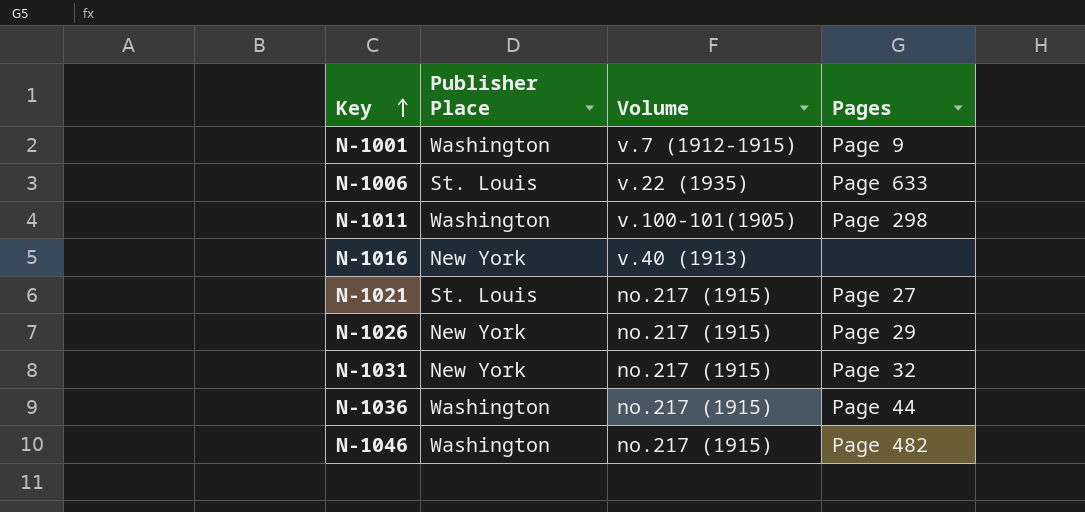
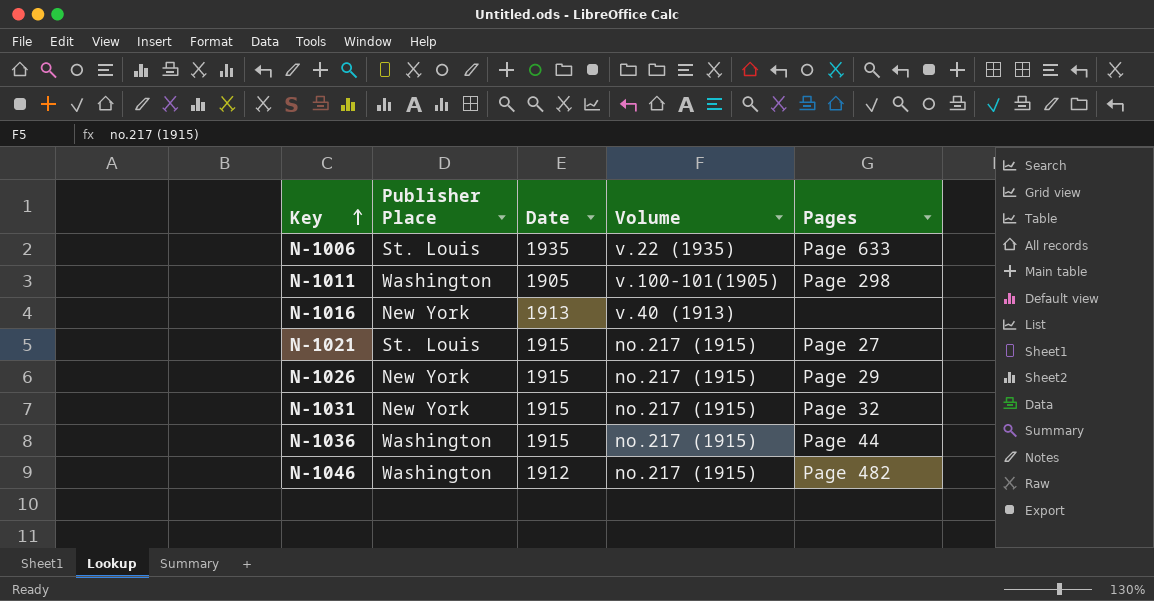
column Date | position: none -> 3
row N-1001: Washington | v.7 (1912-1915) | Page 9 -> none

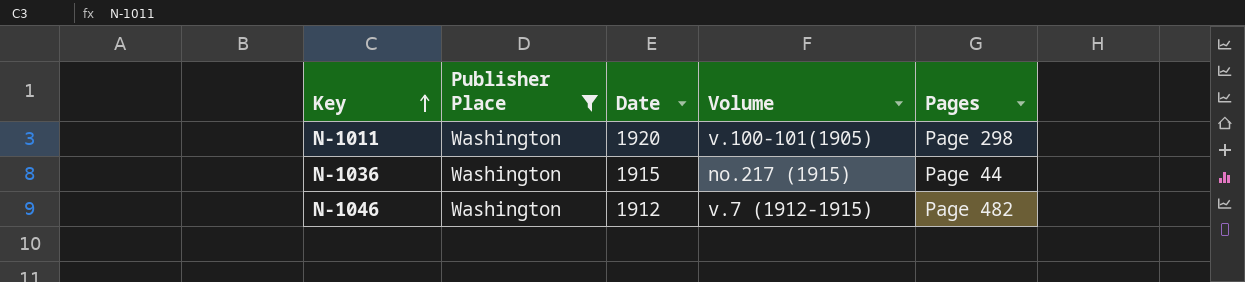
filter: none -> Publisher Place = Washington
N-1011 | Date: 1905 -> 1920
N-1046 | Volume: no.217 (1915) -> v.7 (1912-1915)

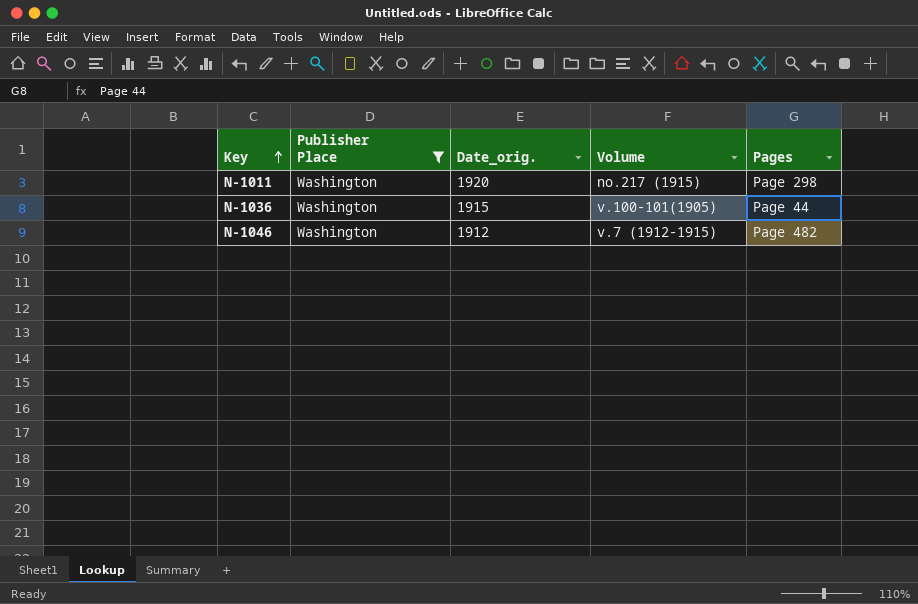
column name: Date -> Date_orig.
N-1011 | Volume: v.100-101(1905) -> no.217 (1915)
N-1036 | Volume: no.217 (1915) -> v.100-101(1905)

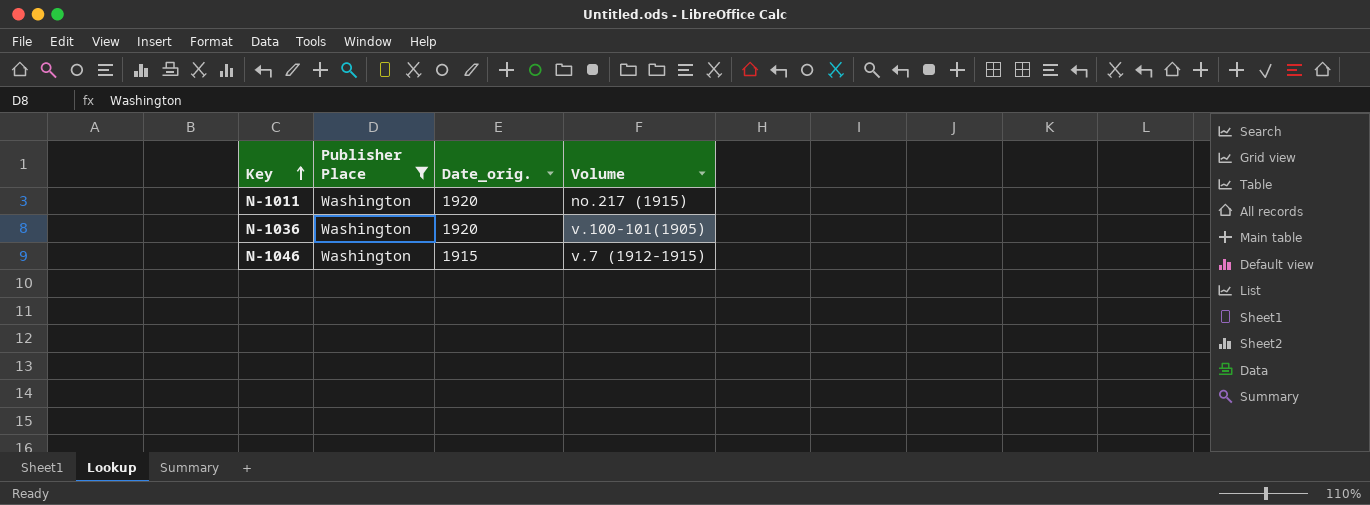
column Pages | position: 5 -> none
N-1036 | Date_orig.: 1915 -> 1920
N-1046 | Date_orig.: 1912 -> 1915

